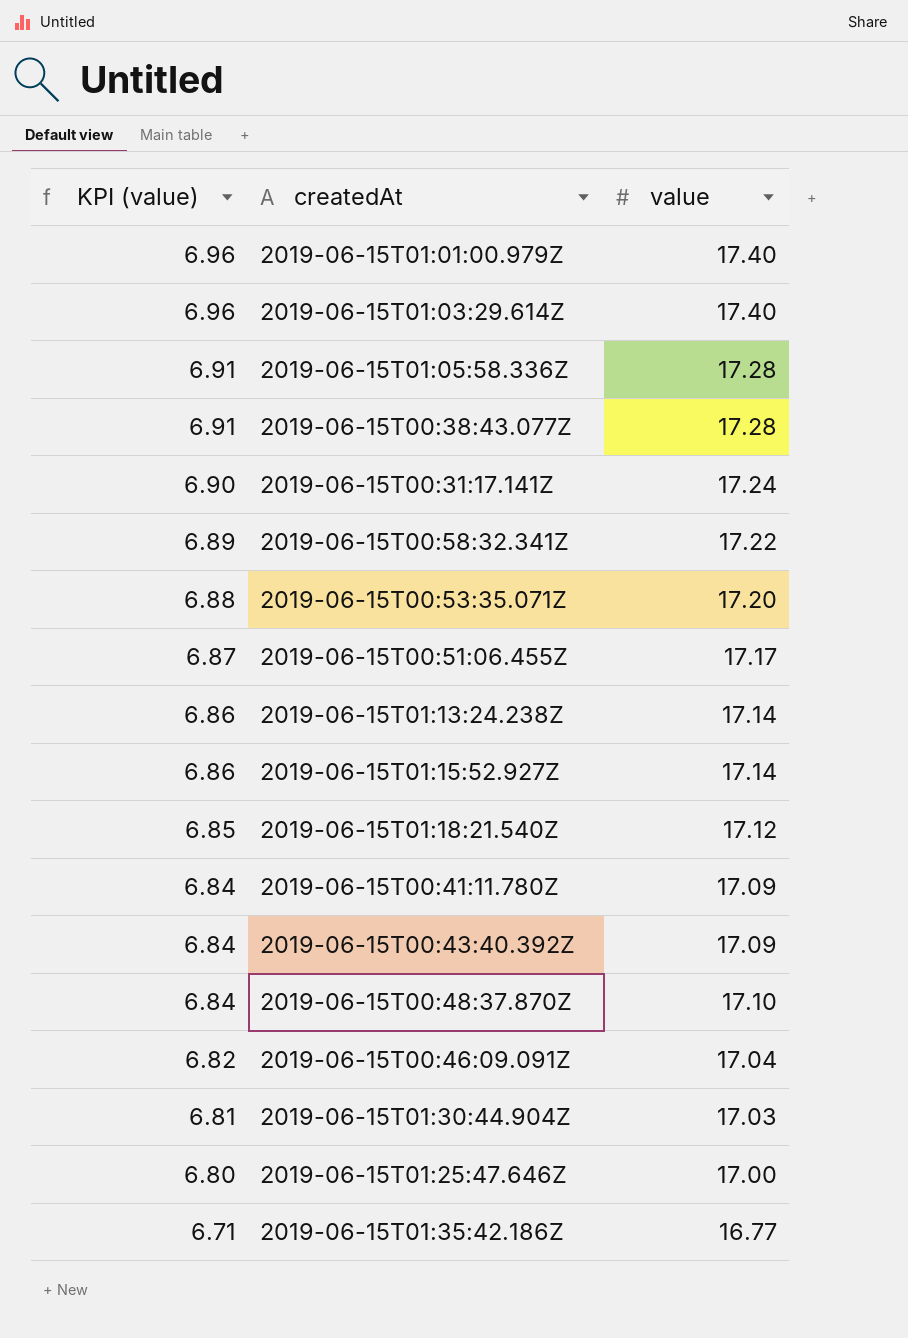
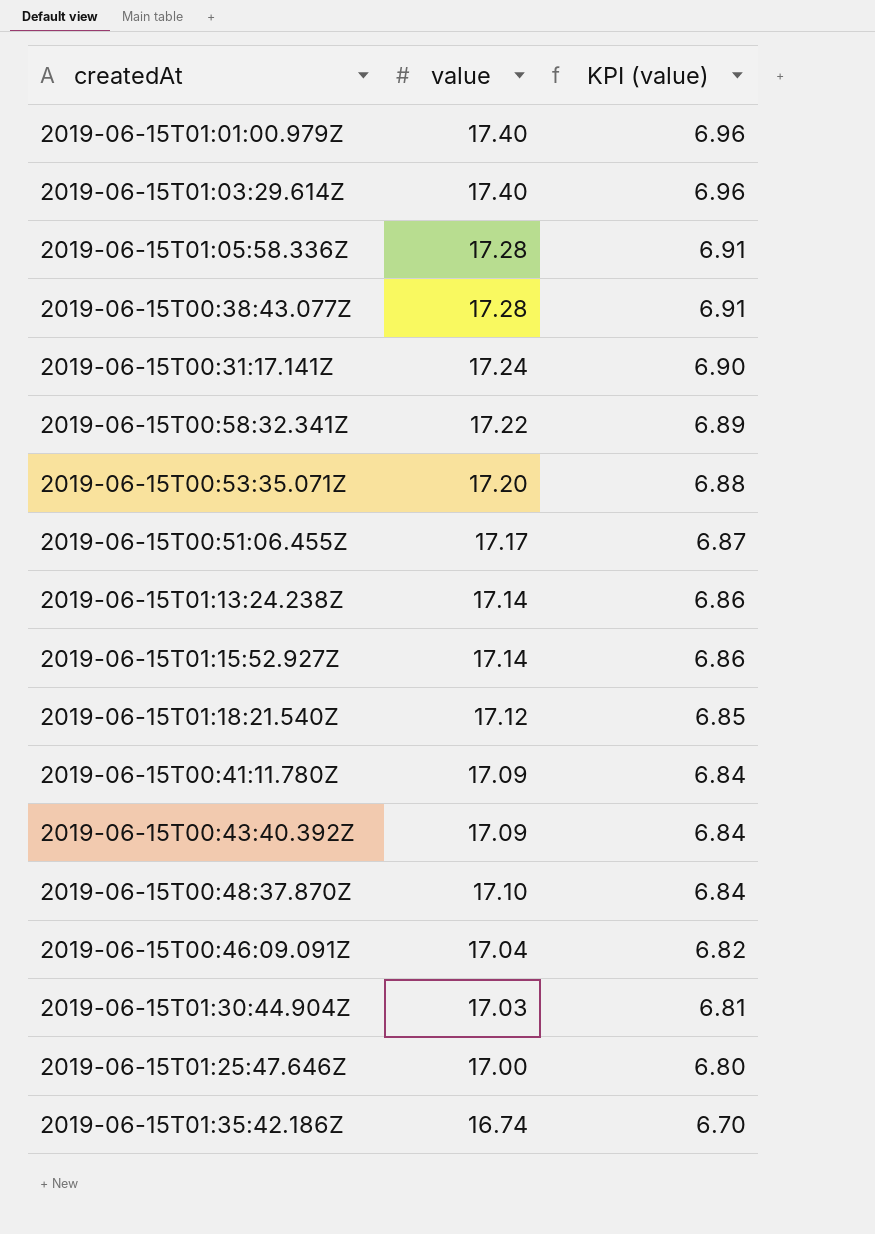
column KPI (value) | position: 1 -> 3
2019-06-15T01:35:42.186Z | value: 16.77 -> 16.74
2019-06-15T01:35:42.186Z | KPI (value): 6.71 -> 6.70

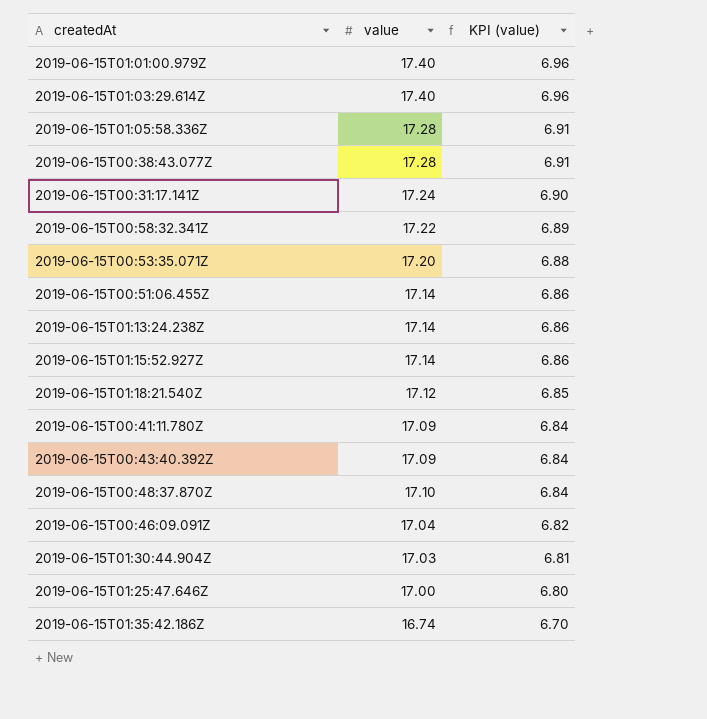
2019-06-15T00:51:06.455Z | value: 17.17 -> 17.14
2019-06-15T00:51:06.455Z | KPI (value): 6.87 -> 6.86

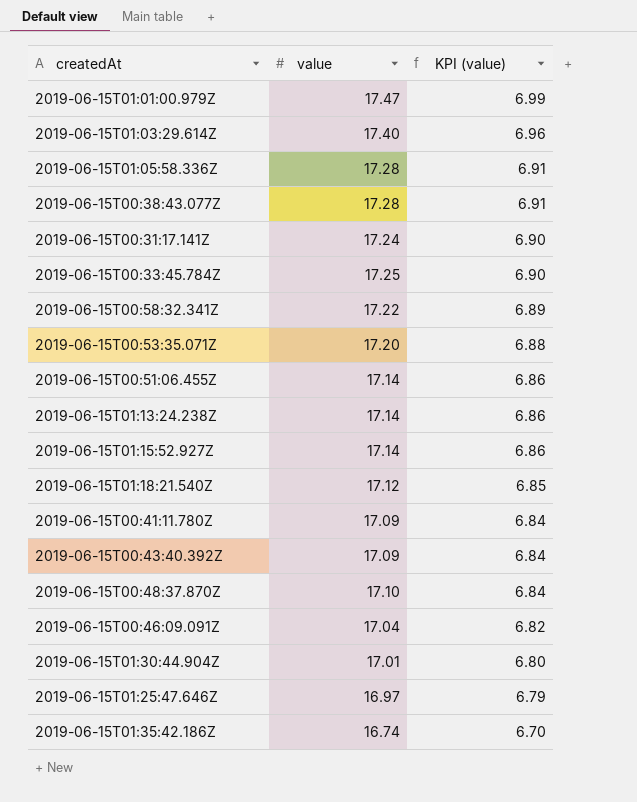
2019-06-15T01:01:00.979Z | value: 17.40 -> 17.47
2019-06-15T01:01:00.979Z | KPI (value): 6.96 -> 6.99
row 2019-06-15T00:33:45.784Z: none -> 17.25 | 6.90
2019-06-15T01:30:44.904Z | value: 17.03 -> 17.01
2019-06-15T01:30:44.904Z | KPI (value): 6.81 -> 6.80
2019-06-15T01:25:47.646Z | value: 17.00 -> 16.97
2019-06-15T01:25:47.646Z | KPI (value): 6.80 -> 6.79

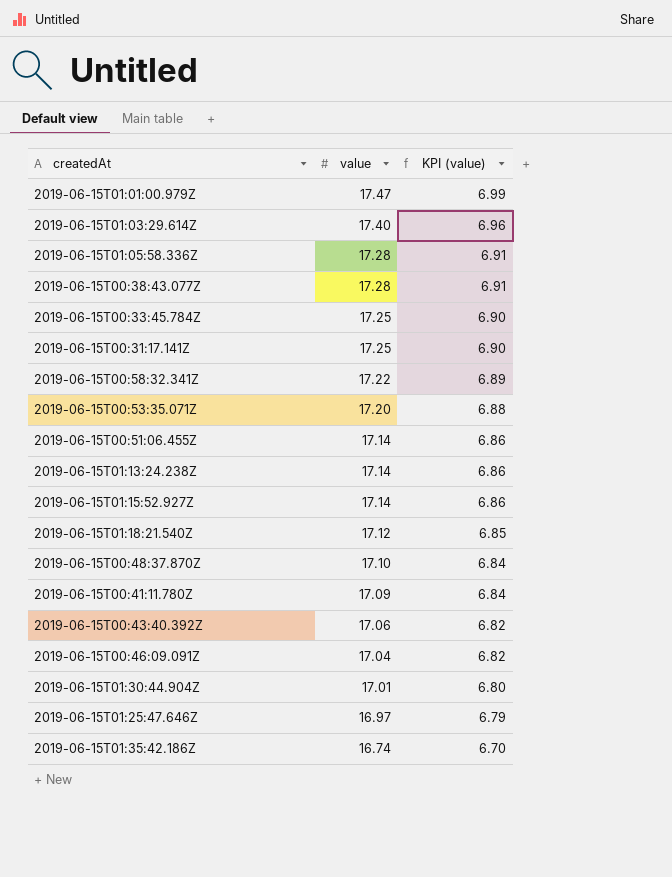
row order: KPI (value) descending -> value descending
2019-06-15T00:31:17.141Z | value: 17.24 -> 17.25
2019-06-15T00:43:40.392Z | value: 17.09 -> 17.06
2019-06-15T00:43:40.392Z | KPI (value): 6.84 -> 6.82

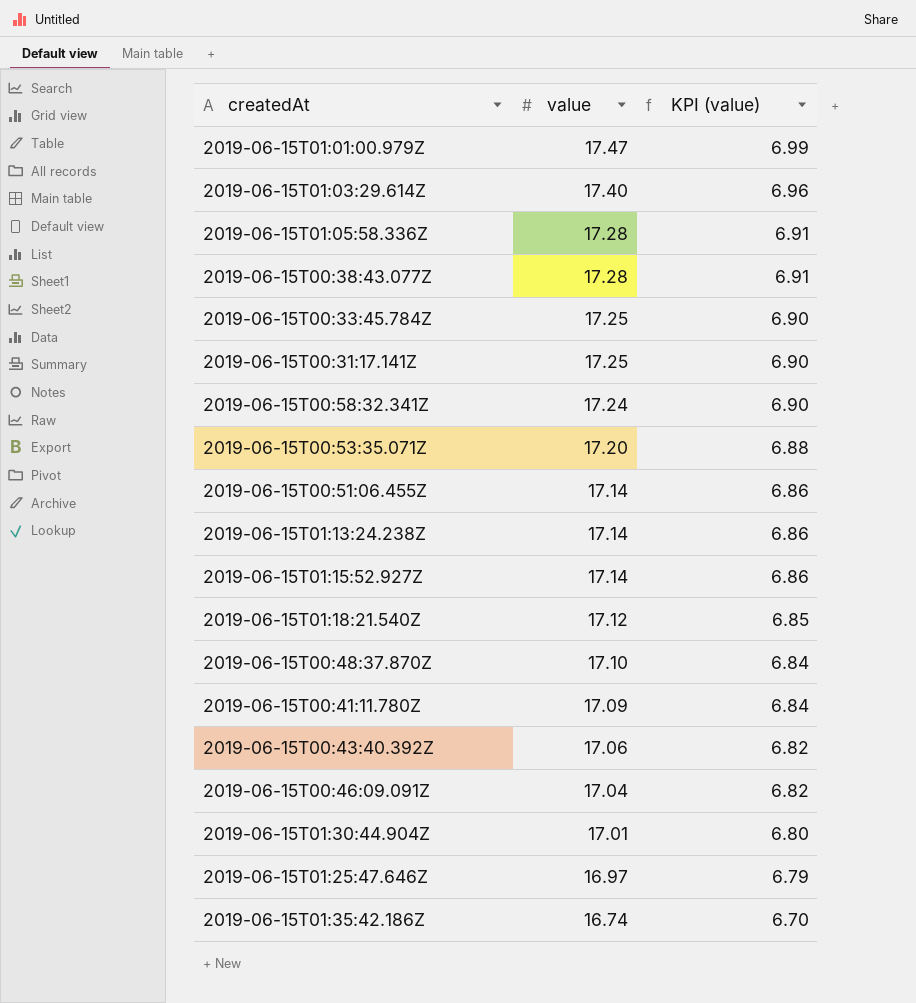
2019-06-15T00:58:32.341Z | value: 17.22 -> 17.24
2019-06-15T00:58:32.341Z | KPI (value): 6.89 -> 6.90

